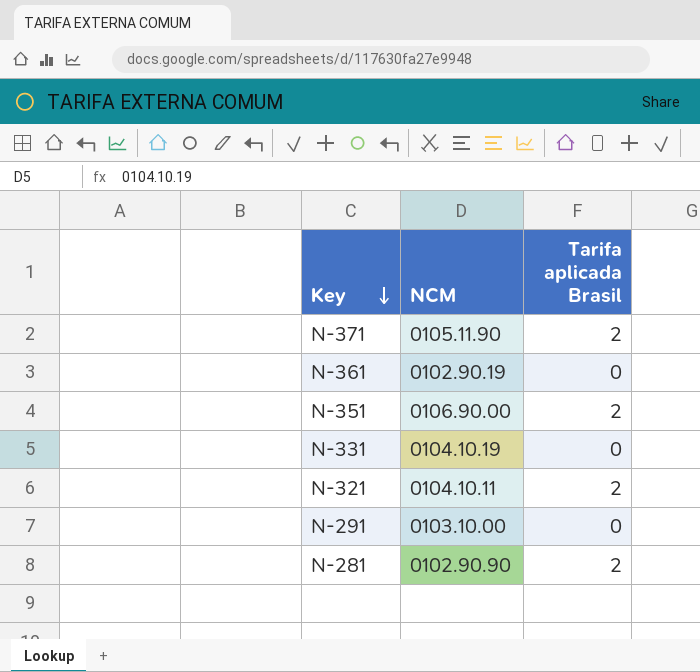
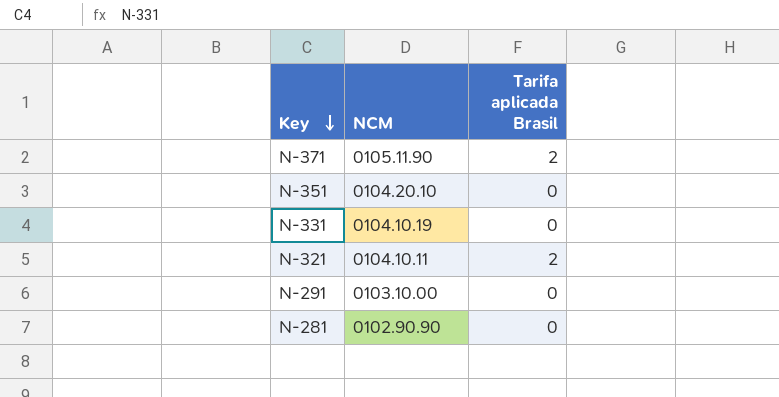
row N-361: 0102.90.19 | 0 -> none
N-351 | NCM: 0106.90.00 -> 0104.20.10
N-351 | Tarifa aplicada Brasil: 2 -> 0
N-281 | Tarifa aplicada Brasil: 2 -> 0

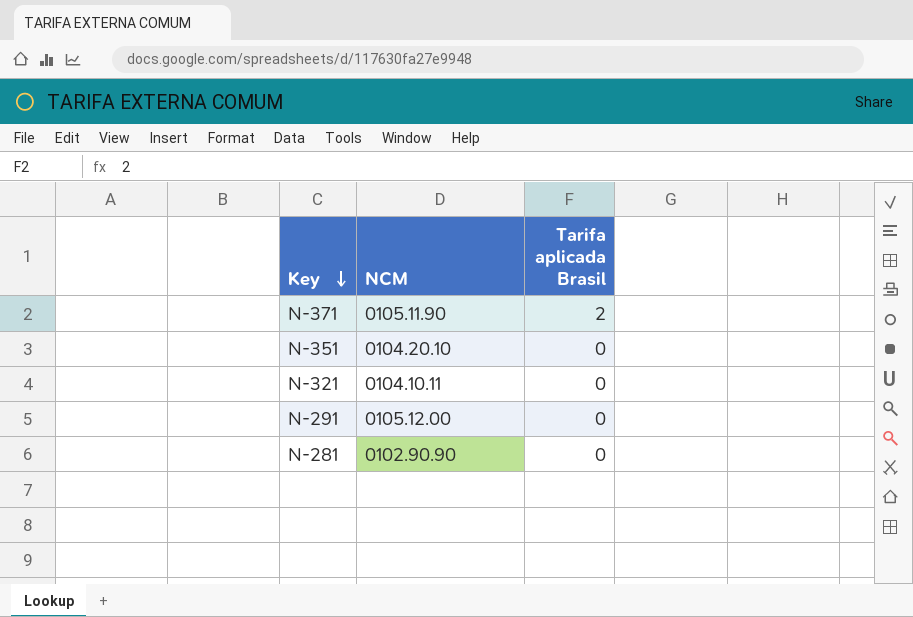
row N-331: 0104.10.19 | 0 -> none
N-321 | Tarifa aplicada Brasil: 2 -> 0
N-291 | NCM: 0103.10.00 -> 0105.12.00

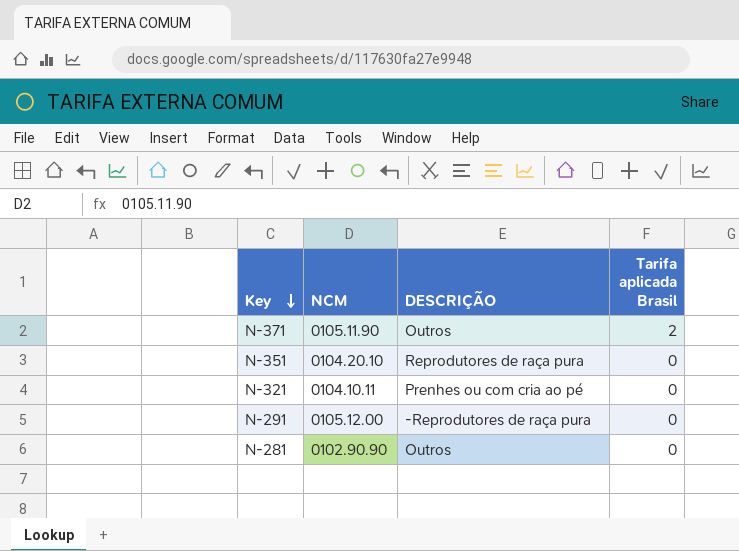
column DESCRIÇÃO | position: none -> 3

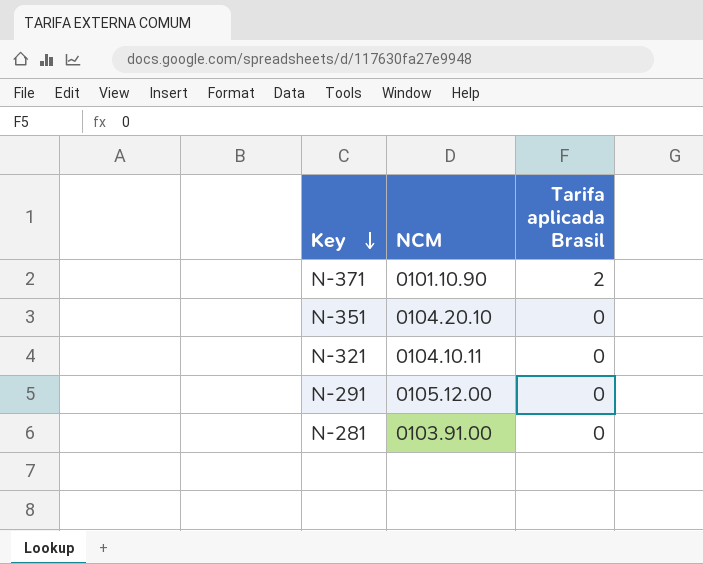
column DESCRIÇÃO | position: 3 -> none
N-371 | NCM: 0105.11.90 -> 0101.10.90
N-281 | NCM: 0102.90.90 -> 0103.91.00

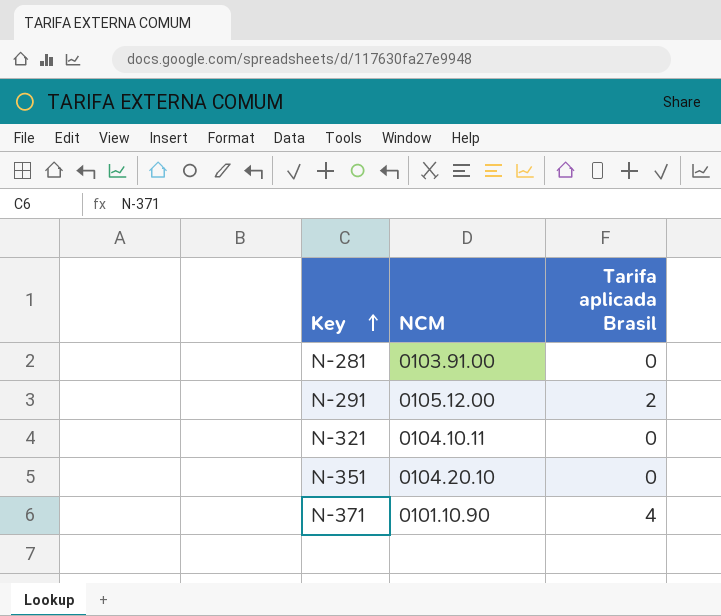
row order: Key descending -> Key ascending
N-291 | Tarifa aplicada Brasil: 0 -> 2
N-371 | Tarifa aplicada Brasil: 2 -> 4

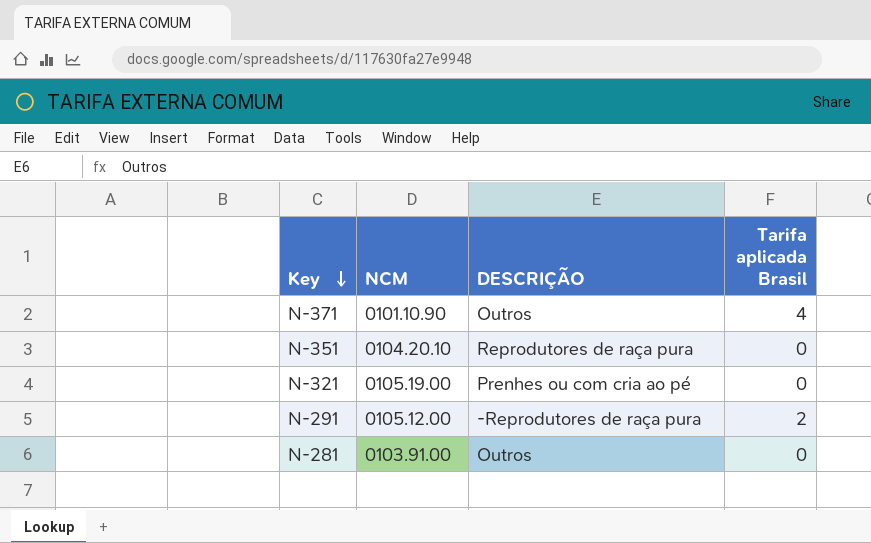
row order: Key ascending -> Key descending
column DESCRIÇÃO | position: none -> 3
N-321 | NCM: 0104.10.11 -> 0105.19.00

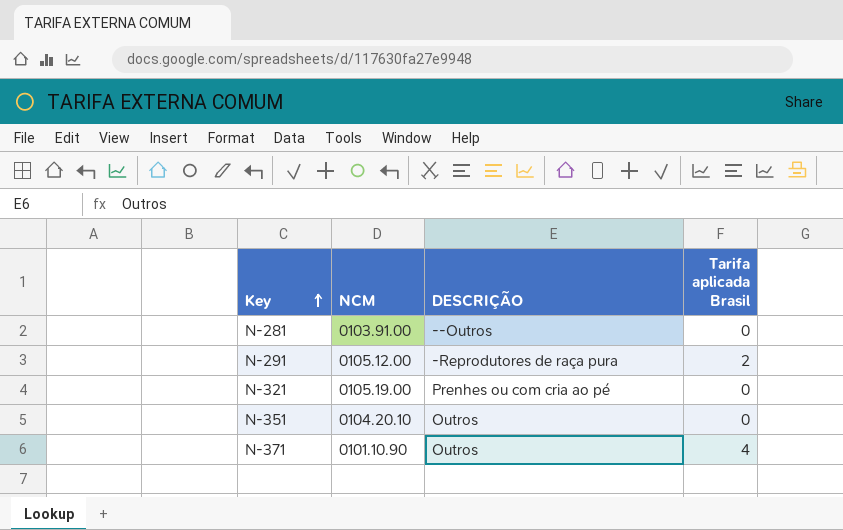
row order: Key descending -> Key ascending
N-281 | DESCRIÇÃO: Outros -> --Outros
N-351 | DESCRIÇÃO: Reprodutores de raça pura -> Outros

